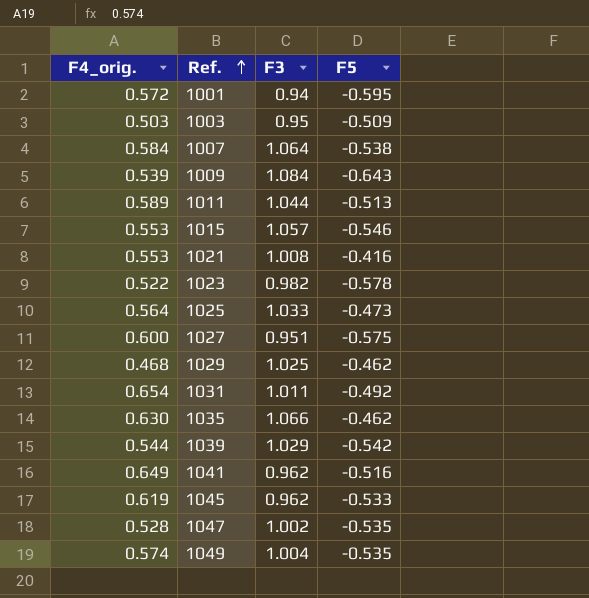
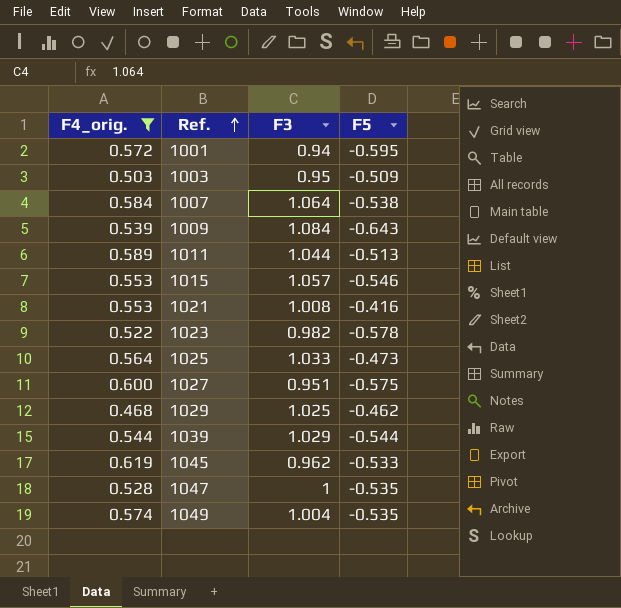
filter: none -> F4_orig. <= 0.619
1039 | F5: -0.542 -> -0.544
1047 | F3: 1.002 -> 1

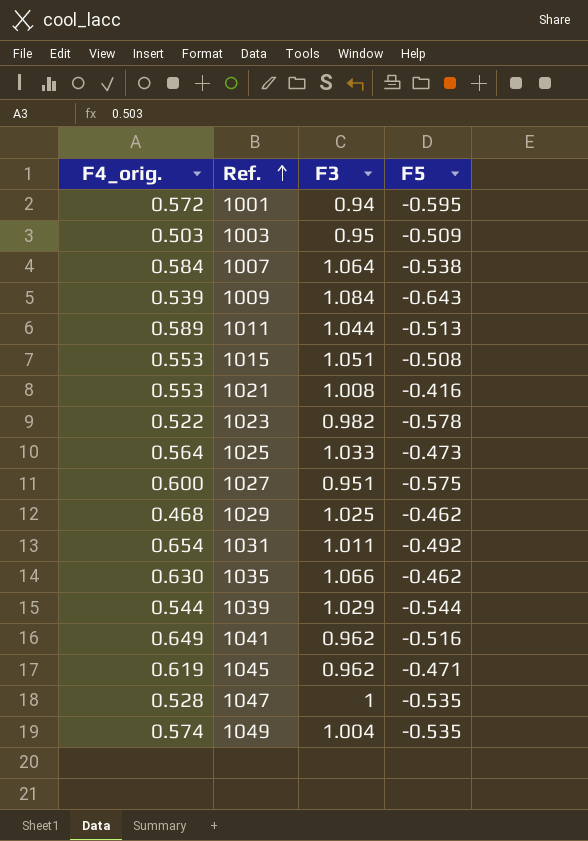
filter: F4_orig. <= 0.619 -> none
1015 | F3: 1.057 -> 1.051
1015 | F5: -0.546 -> -0.508
1045 | F5: -0.533 -> -0.471

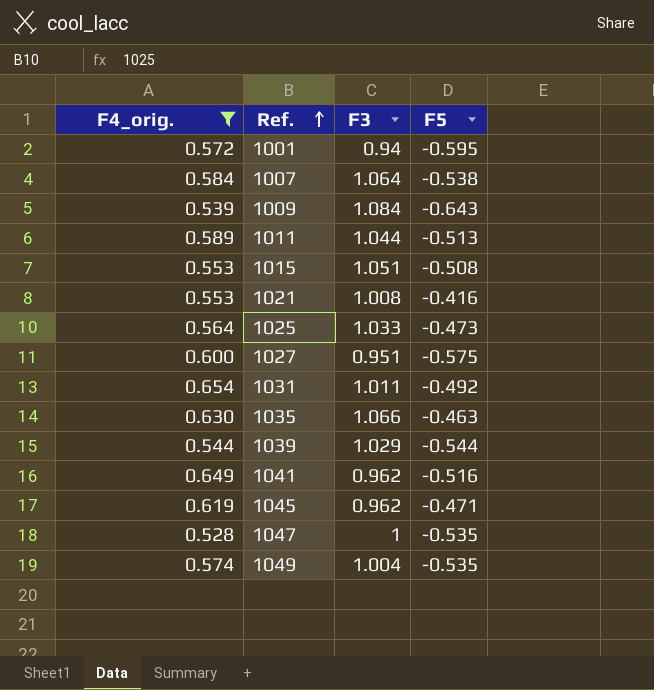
filter: none -> F4_orig. >= 0.528
1035 | F5: -0.462 -> -0.463

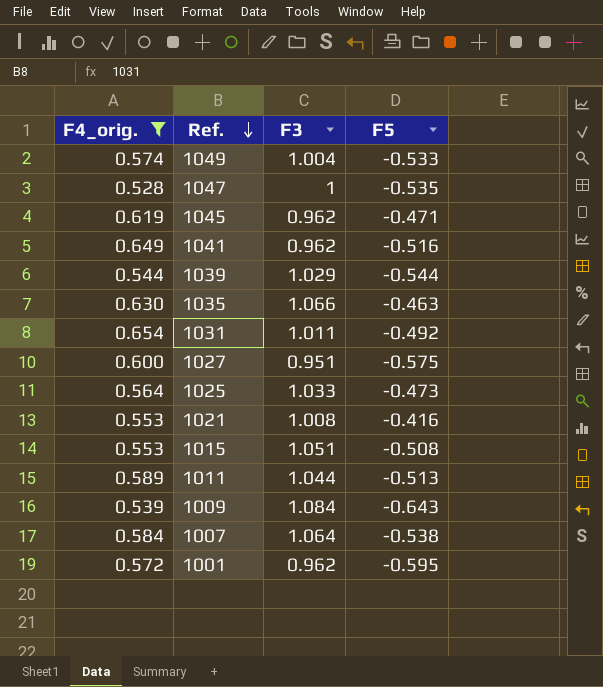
row order: Ref. ascending -> Ref. descending
1049 | F5: -0.535 -> -0.533
1001 | F3: 0.94 -> 0.962

